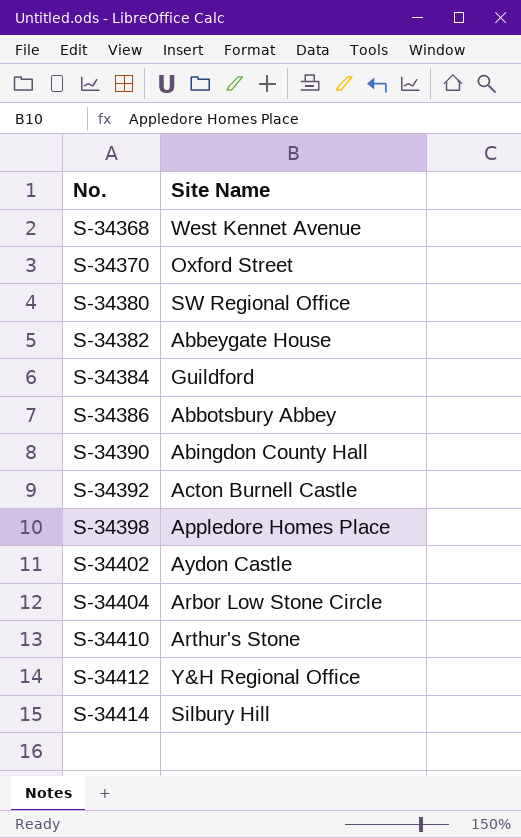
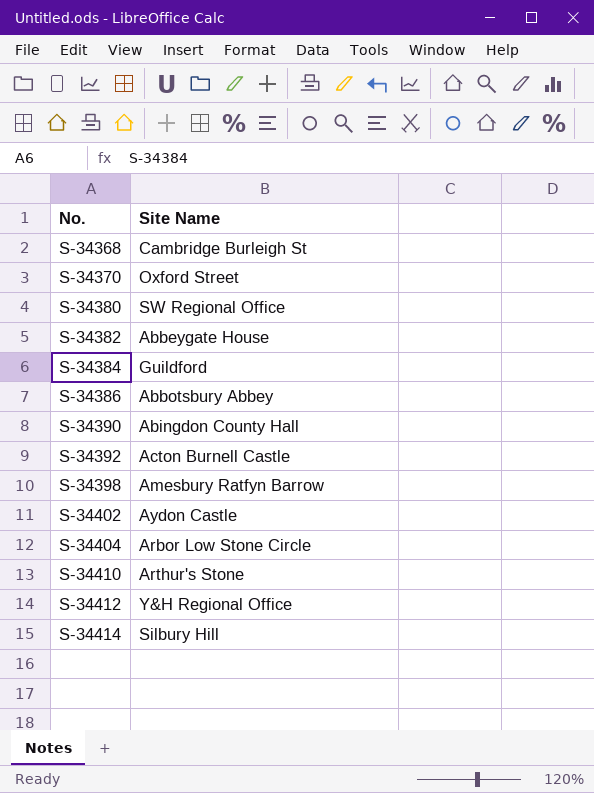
S-34368 | Site Name: West Kennet Avenue -> Cambridge Burleigh St
S-34398 | Site Name: Appledore Homes Place -> Amesbury Ratfyn Barrow

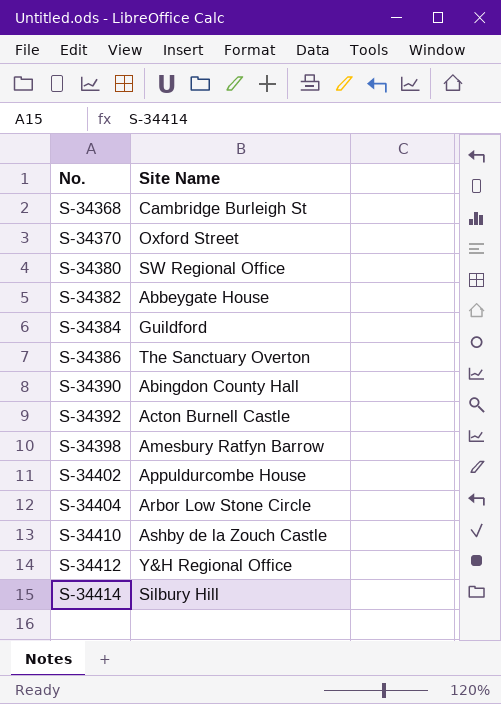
S-34386 | Site Name: Abbotsbury Abbey -> The Sanctuary Overton
S-34402 | Site Name: Aydon Castle -> Appuldurcombe House
S-34410 | Site Name: Arthur's Stone -> Ashby de la Zouch Castle

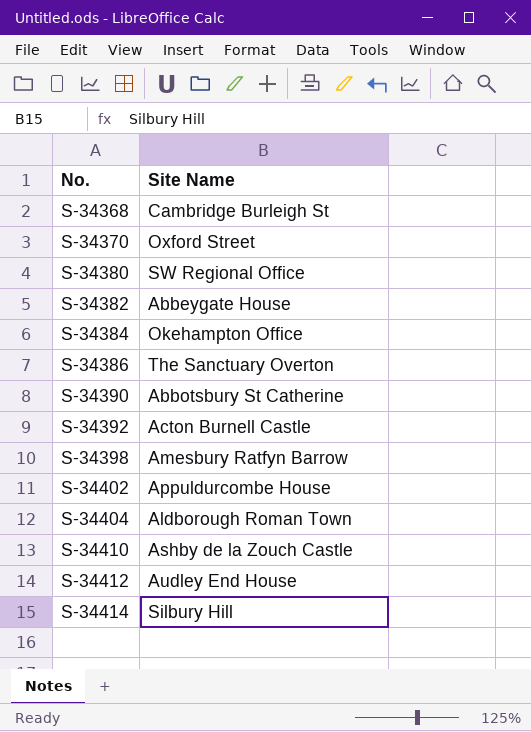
S-34384 | Site Name: Guildford -> Okehampton Office
S-34390 | Site Name: Abingdon County Hall -> Abbotsbury St Catherine
S-34404 | Site Name: Arbor Low Stone Circle -> Aldborough Roman Town
S-34412 | Site Name: Y&H Regional Office -> Audley End House

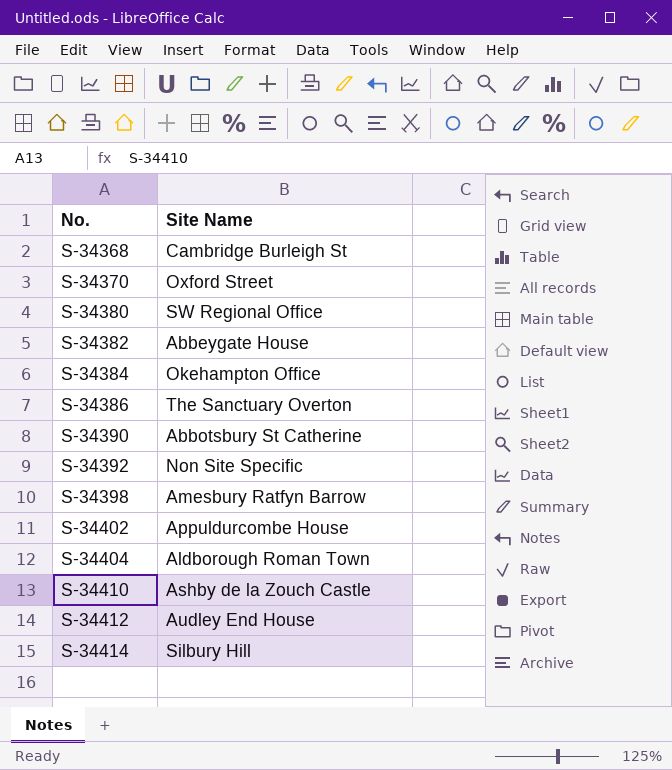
S-34392 | Site Name: Acton Burnell Castle -> Non Site Specific

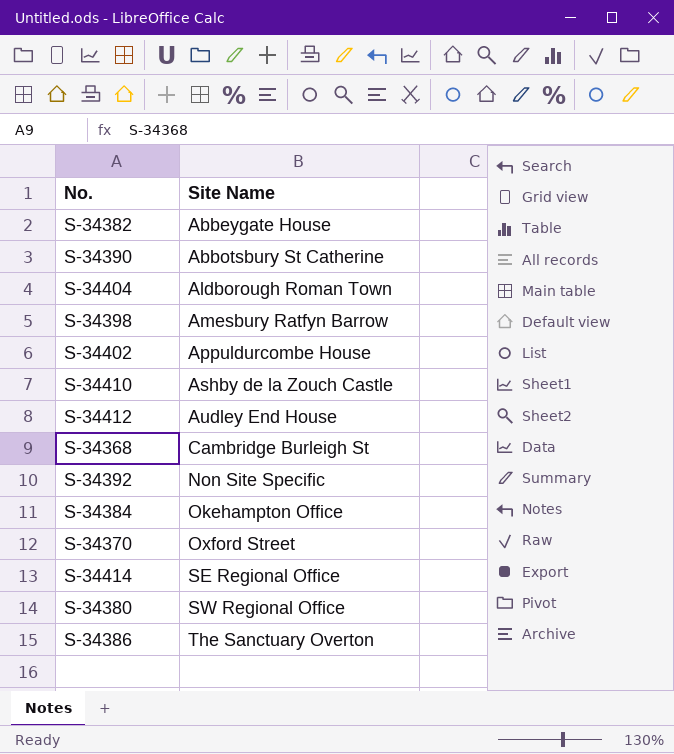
row order: No. ascending -> Site Name ascending
S-34414 | Site Name: Silbury Hill -> SE Regional Office

